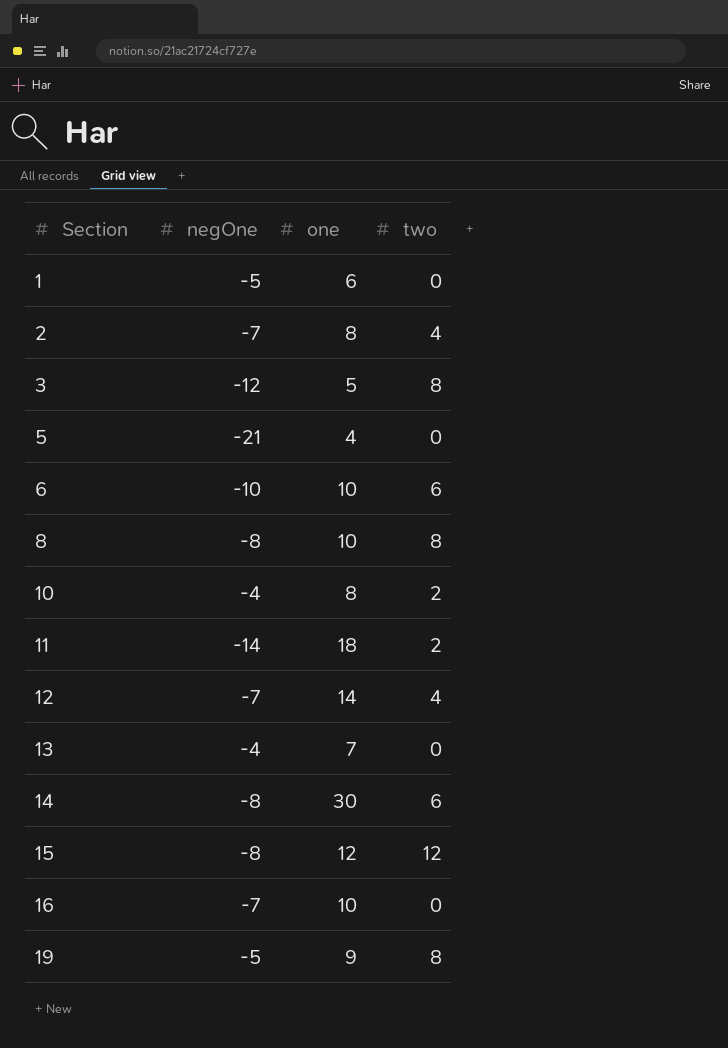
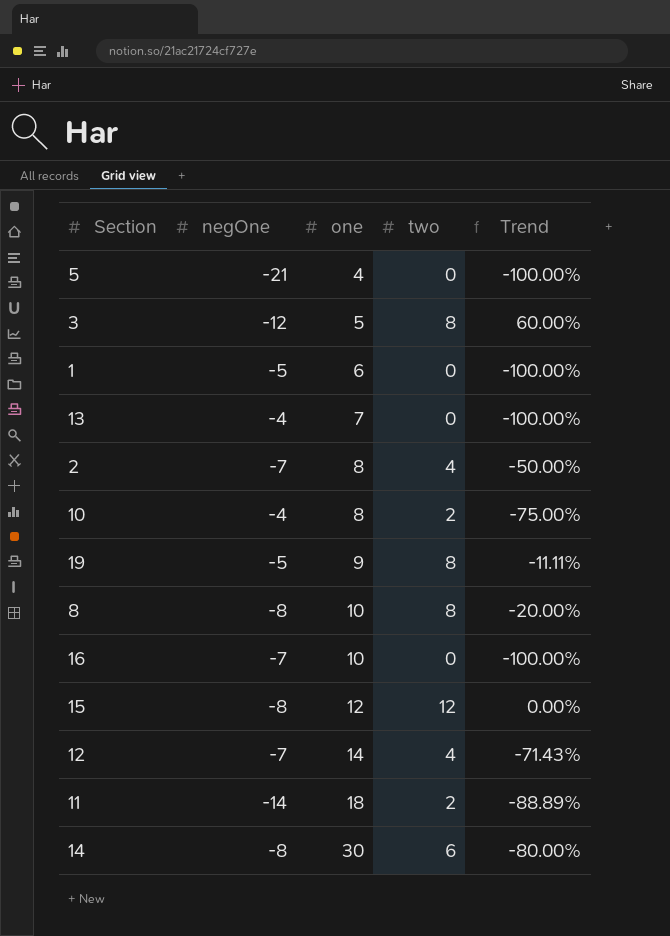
row order: Section ascending -> one ascending
column Trend | formula: none -> ([two] - [one]) / [one]
row 6: -10 | 10 | 6 -> none

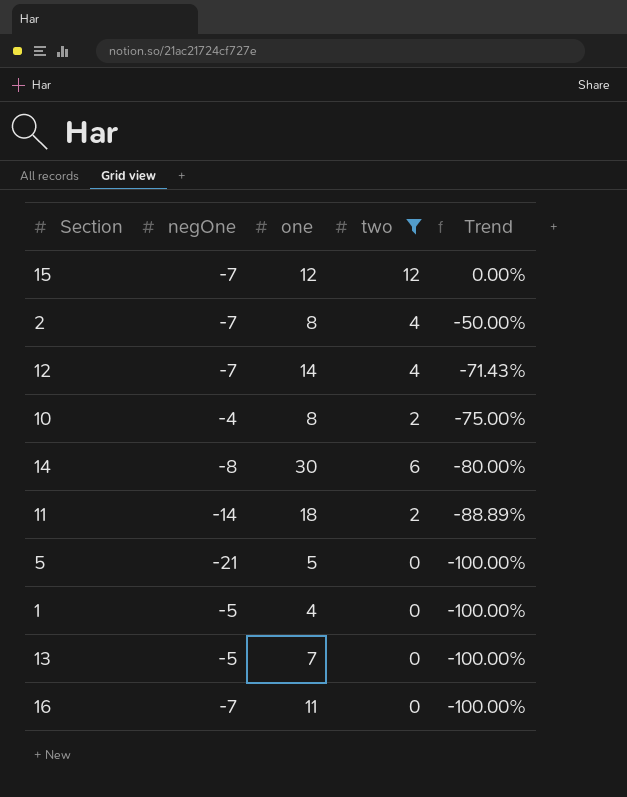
filter: none -> two != 8
row order: one ascending -> Trend descending
15 | negOne: -8 -> -7
5 | one: 4 -> 5
1 | one: 6 -> 4
13 | negOne: -4 -> -5
16 | one: 10 -> 11

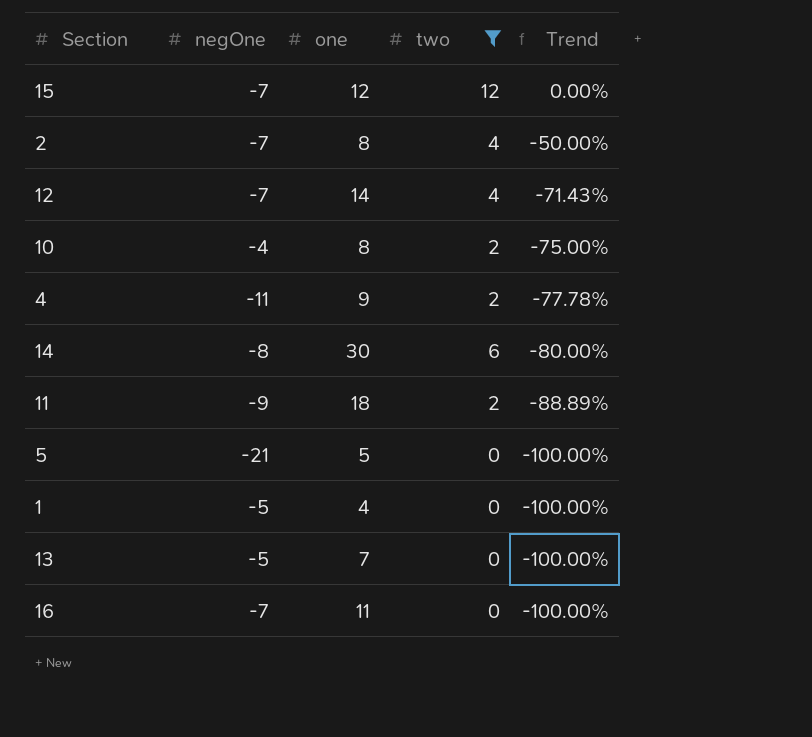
row 4: none -> -11 | 9 | 2 | -77.78%
11 | negOne: -14 -> -9

